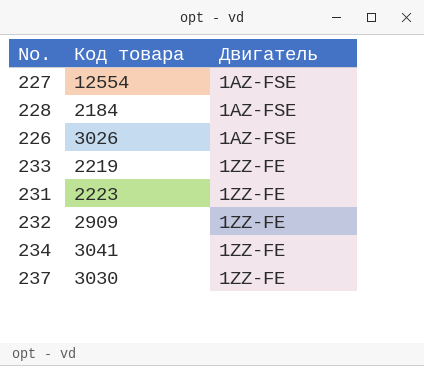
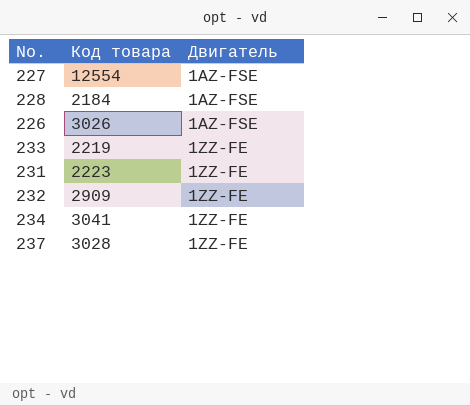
237 | Код товара: 3030 -> 3028

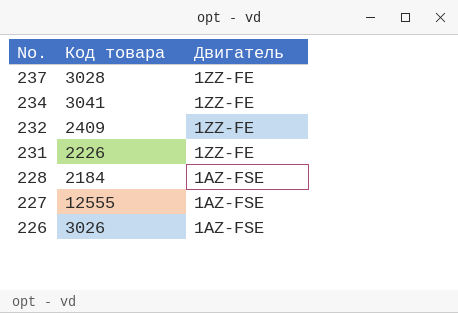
row order: Двигатель ascending -> No. descending
row 233: 2219 | 1ZZ-FE -> none
232 | Код товара: 2909 -> 2409
231 | Код товара: 2223 -> 2226
227 | Код товара: 12554 -> 12555

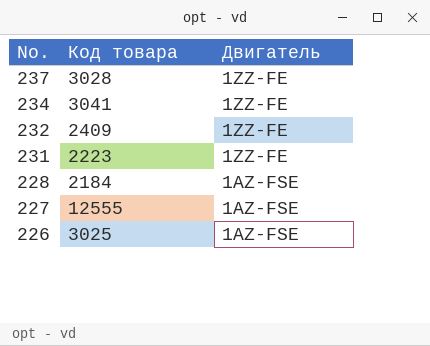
231 | Код товара: 2226 -> 2223
226 | Код товара: 3026 -> 3025

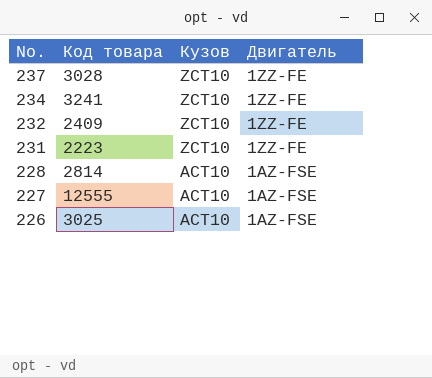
column Кузов | position: none -> 3
234 | Код товара: 3041 -> 3241
228 | Код товара: 2184 -> 2814

